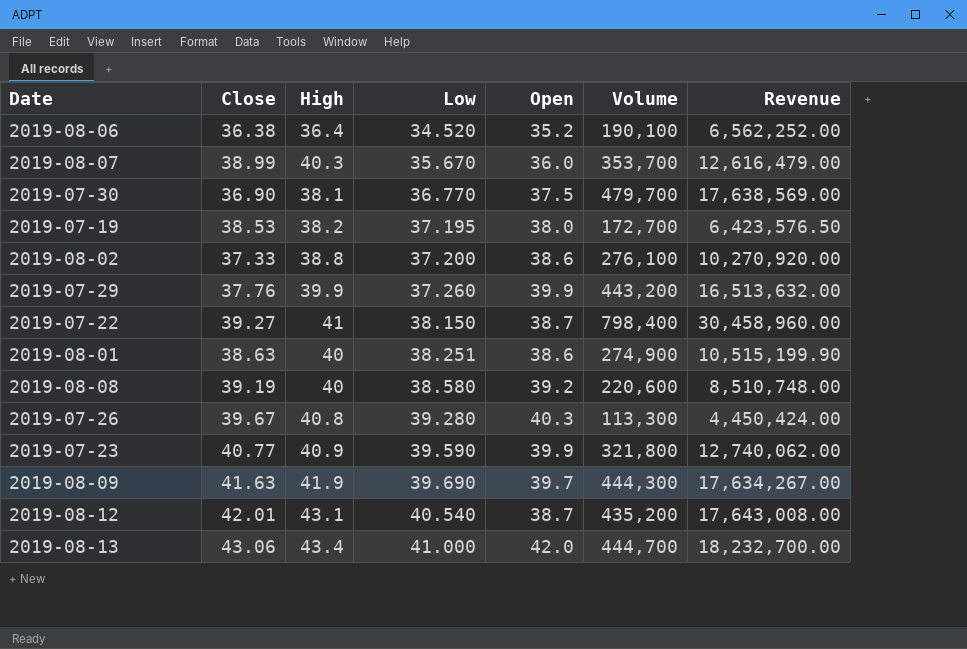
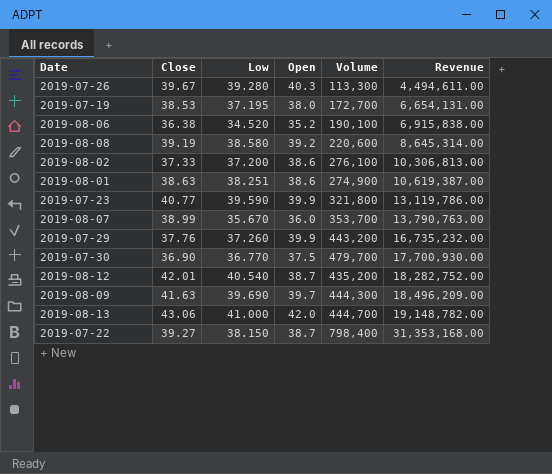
row order: Low ascending -> Revenue ascending
column High | position: 3 -> none
column Revenue | formula: [Low] * [Volume] -> [Close] * [Volume]

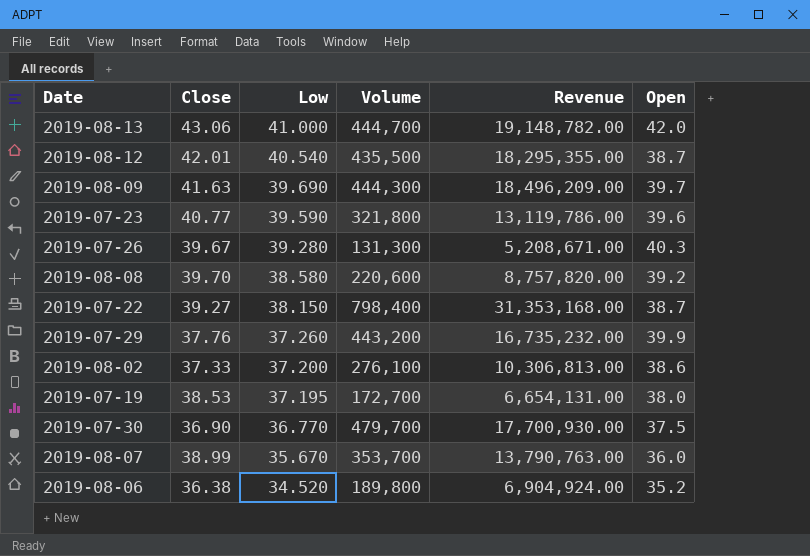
row order: Revenue ascending -> Low descending
column Open | position: 4 -> 6
row 2019-08-01: 38.63 | 38.251 | 38.6 | 274,900 | 10,619,387.00 -> none
2019-08-12 | Volume: 435,200 -> 435,500
2019-08-12 | Revenue: 18,282,752.00 -> 18,295,355.00
2019-07-23 | Open: 39.9 -> 39.6
2019-07-26 | Volume: 113,300 -> 131,300
2019-07-26 | Revenue: 4,494,611.00 -> 5,208,671.00
2019-08-08 | Close: 39.19 -> 39.70
2019-08-08 | Revenue: 8,645,314.00 -> 8,757,820.00
2019-08-06 | Volume: 190,100 -> 189,800
2019-08-06 | Revenue: 6,915,838.00 -> 6,904,924.00

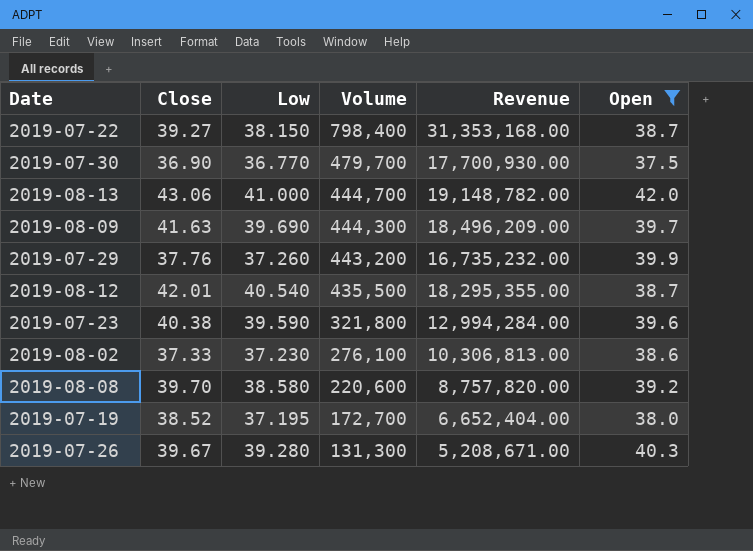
filter: none -> Open >= 37.5
row order: Low descending -> Volume descending
2019-07-23 | Close: 40.77 -> 40.38
2019-07-23 | Revenue: 13,119,786.00 -> 12,994,284.00
2019-08-02 | Low: 37.200 -> 37.230
2019-07-19 | Close: 38.53 -> 38.52
2019-07-19 | Revenue: 6,654,131.00 -> 6,652,404.00

